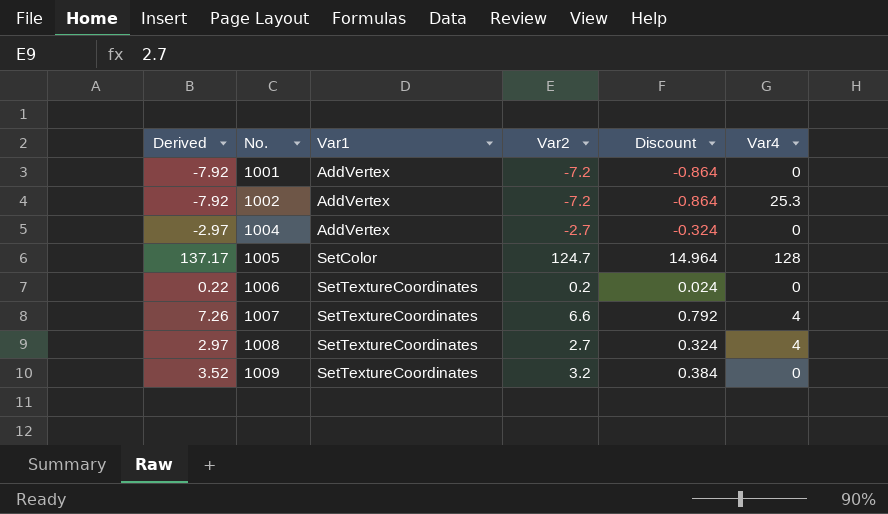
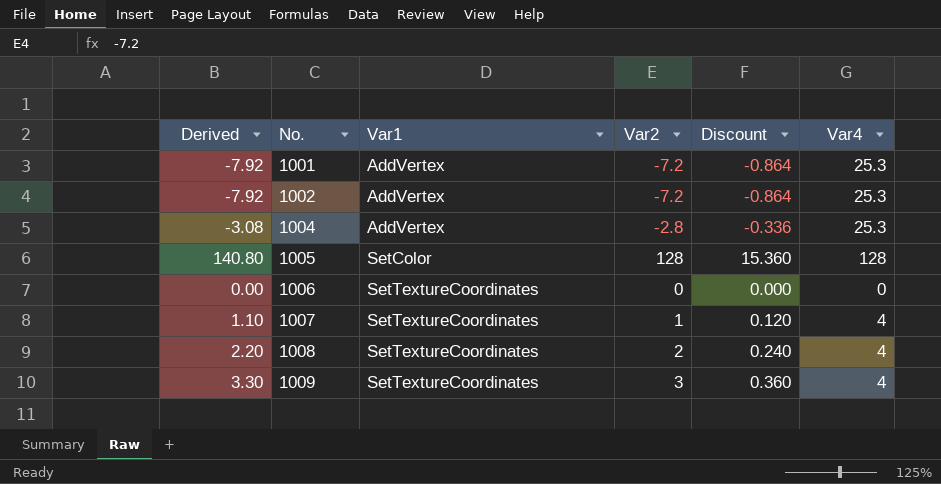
1001 | Var4: 0 -> 25.3
1004 | Derived: -2.97 -> -3.08
1004 | Var2: -2.7 -> -2.8
1004 | Discount: -0.324 -> -0.336
1004 | Var4: 0 -> 25.3
1005 | Derived: 137.17 -> 140.80
1005 | Var2: 124.7 -> 128
1005 | Discount: 14.964 -> 15.360
1006 | Derived: 0.22 -> 0.00
1006 | Var2: 0.2 -> 0
1006 | Discount: 0.024 -> 0.000
1007 | Derived: 7.26 -> 1.10
1007 | Var2: 6.6 -> 1
1007 | Discount: 0.792 -> 0.120
1008 | Derived: 2.97 -> 2.20
1008 | Var2: 2.7 -> 2
1008 | Discount: 0.324 -> 0.240
1009 | Derived: 3.52 -> 3.30
1009 | Var2: 3.2 -> 3
1009 | Discount: 0.384 -> 0.360
1009 | Var4: 0 -> 4

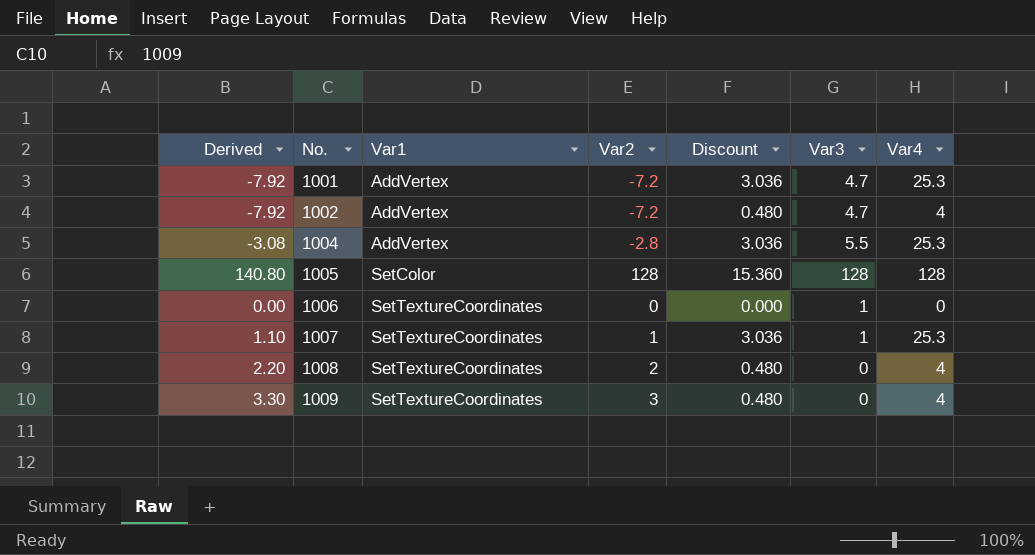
column Discount | formula: [Var2] * 0.12 -> [Var4] * 0.12
column Var3 | position: none -> 6
1002 | Var4: 25.3 -> 4
1007 | Var4: 4 -> 25.3

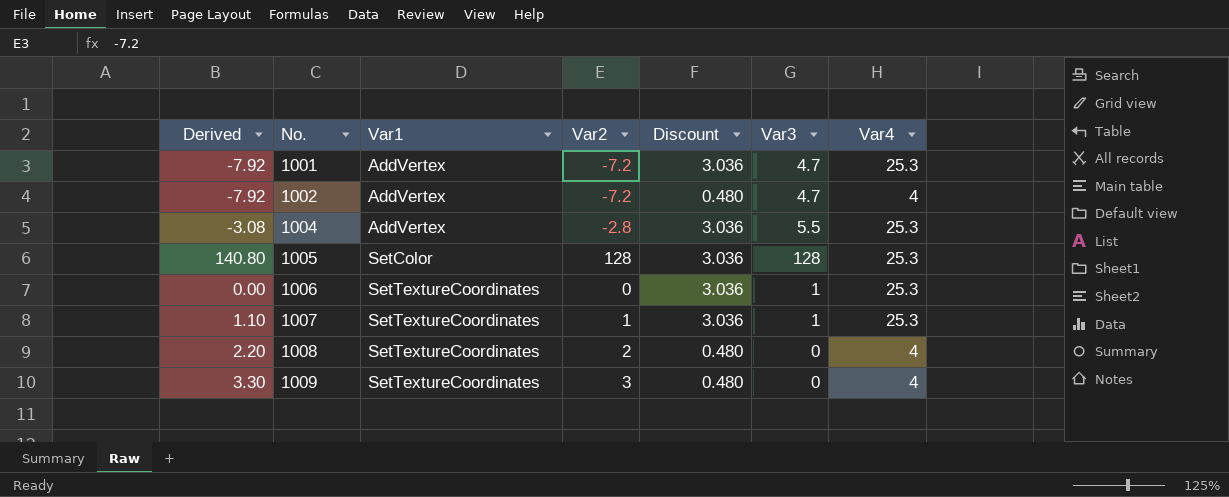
1005 | Discount: 15.360 -> 3.036
1005 | Var4: 128 -> 25.3
1006 | Discount: 0.000 -> 3.036
1006 | Var4: 0 -> 25.3

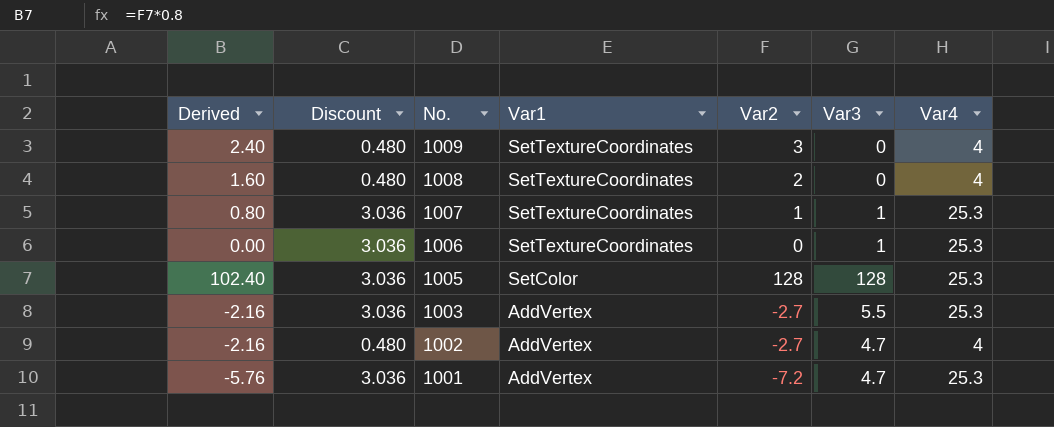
row order: No. ascending -> No. descending
column Derived | formula: [Var2] * 1.1 -> [Var2] * 0.8
column Discount | position: 5 -> 2
row 1004: -3.08 | AddVertex | -2.8 | 3.036 | 5.5 | 25.3 -> none
row 1003: none -> -2.16 | 3.036 | AddVertex | -2.7 | 5.5 | 25.3
1002 | Var2: -7.2 -> -2.7

